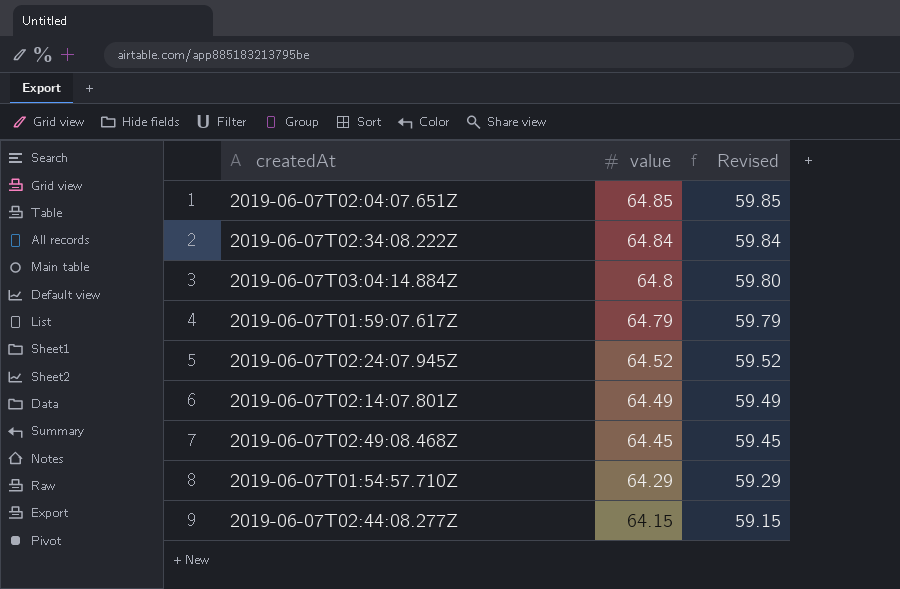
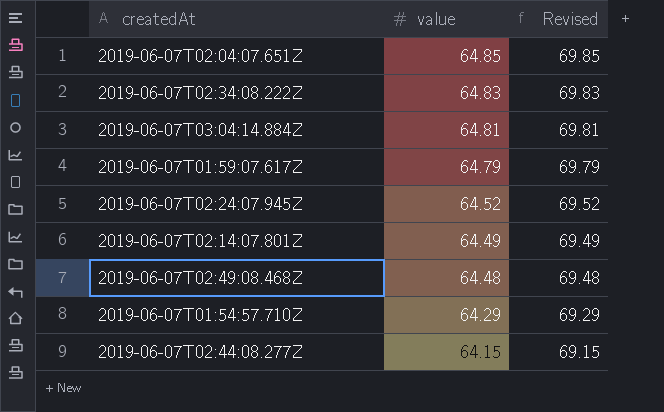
column Revised | formula: [value] - 5 -> [value] + 5
2019-06-07T02:34:08.222Z | value: 64.84 -> 64.83
2019-06-07T03:04:14.884Z | value: 64.8 -> 64.81
2019-06-07T02:49:08.468Z | value: 64.45 -> 64.48

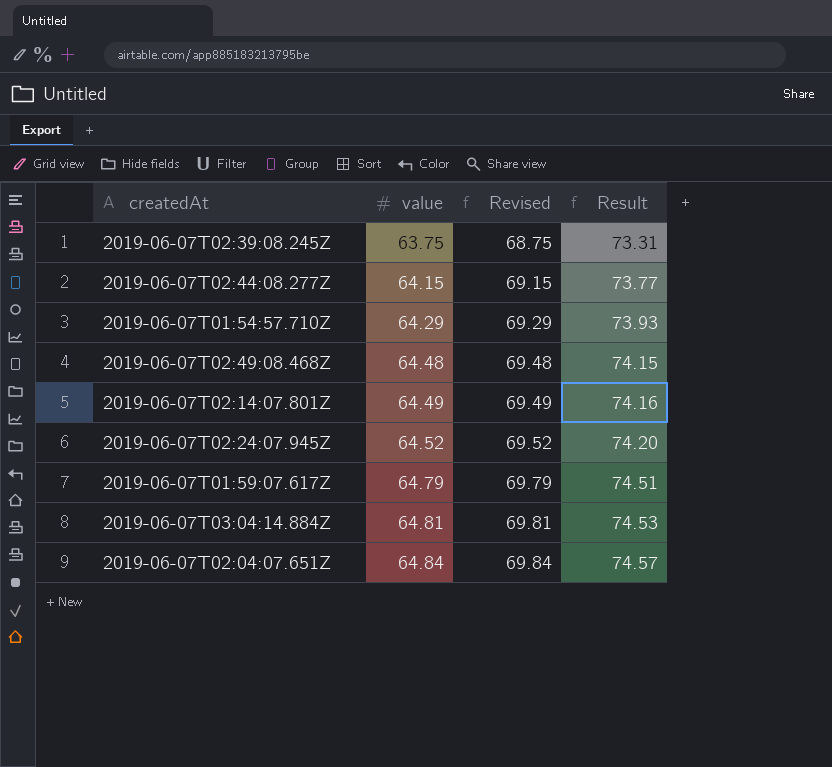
row order: value descending -> value ascending
column Result | formula: none -> [value] * 1.15
row 2019-06-07T02:34:08.222Z: 64.83 | 69.83 -> none
row 2019-06-07T02:39:08.245Z: none -> 63.75 | 68.75 | 73.31
2019-06-07T02:04:07.651Z | value: 64.85 -> 64.84
2019-06-07T02:04:07.651Z | Revised: 69.85 -> 69.84

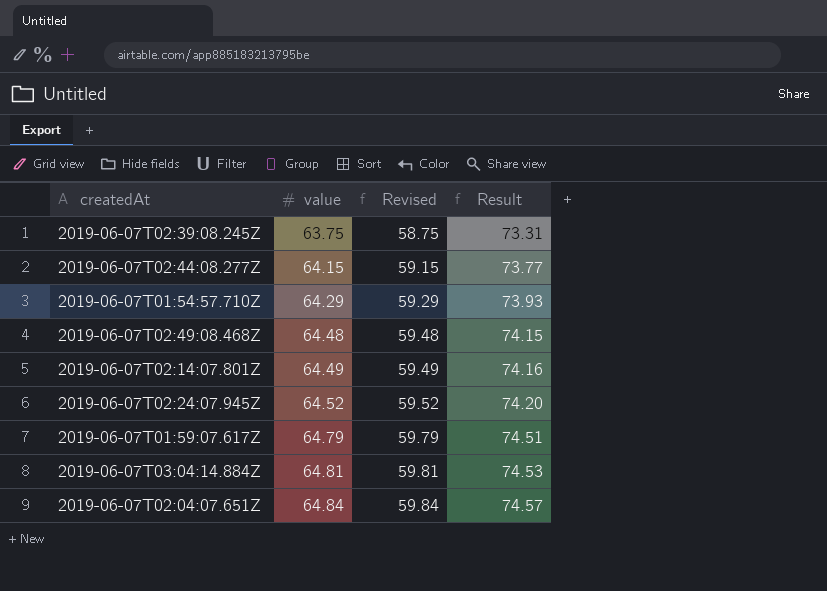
column Revised | formula: [value] + 5 -> [value] - 5

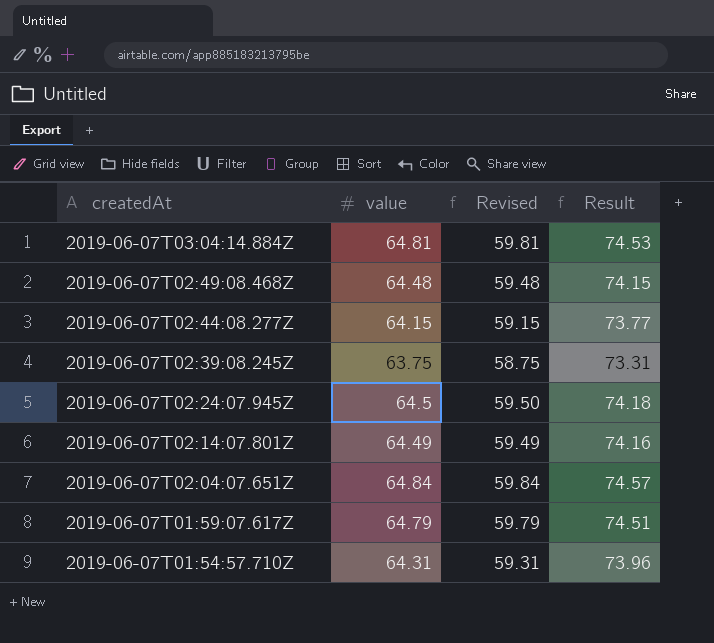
row order: value ascending -> createdAt descending
2019-06-07T02:24:07.945Z | value: 64.52 -> 64.5
2019-06-07T02:24:07.945Z | Revised: 59.52 -> 59.50
2019-06-07T02:24:07.945Z | Result: 74.20 -> 74.18
2019-06-07T01:54:57.710Z | value: 64.29 -> 64.31
2019-06-07T01:54:57.710Z | Revised: 59.29 -> 59.31
2019-06-07T01:54:57.710Z | Result: 73.93 -> 73.96

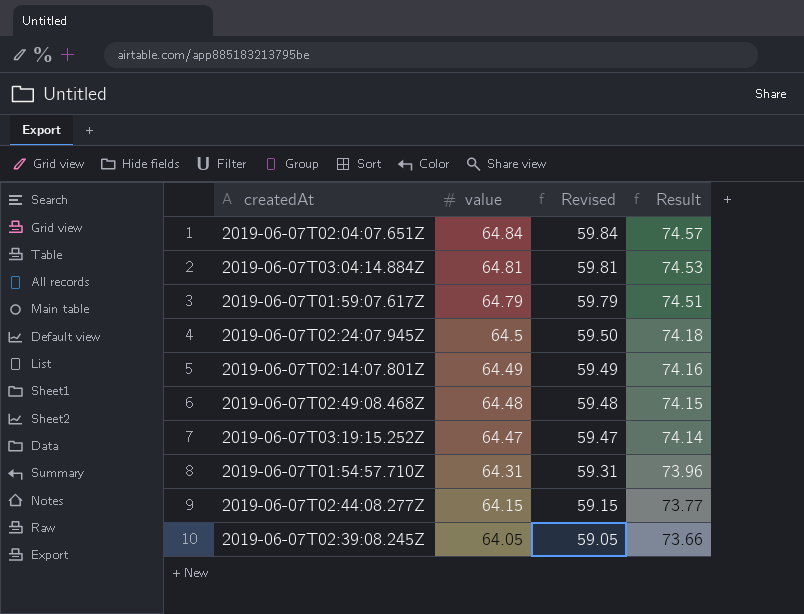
row order: createdAt descending -> value descending
row 2019-06-07T03:19:15.252Z: none -> 64.47 | 59.47 | 74.14
2019-06-07T02:39:08.245Z | value: 63.75 -> 64.05
2019-06-07T02:39:08.245Z | Revised: 58.75 -> 59.05
2019-06-07T02:39:08.245Z | Result: 73.31 -> 73.66

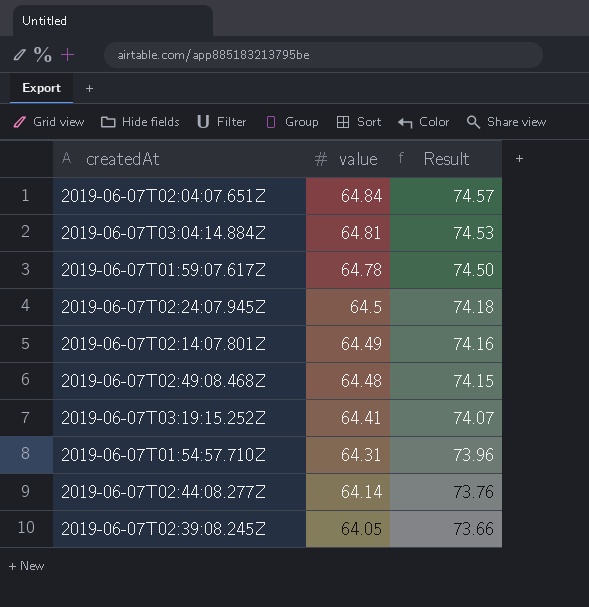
column Revised | formula: [value] - 5 -> none
2019-06-07T01:59:07.617Z | value: 64.79 -> 64.78
2019-06-07T01:59:07.617Z | Result: 74.51 -> 74.50
2019-06-07T03:19:15.252Z | value: 64.47 -> 64.41
2019-06-07T03:19:15.252Z | Result: 74.14 -> 74.07
2019-06-07T02:44:08.277Z | value: 64.15 -> 64.14
2019-06-07T02:44:08.277Z | Result: 73.77 -> 73.76

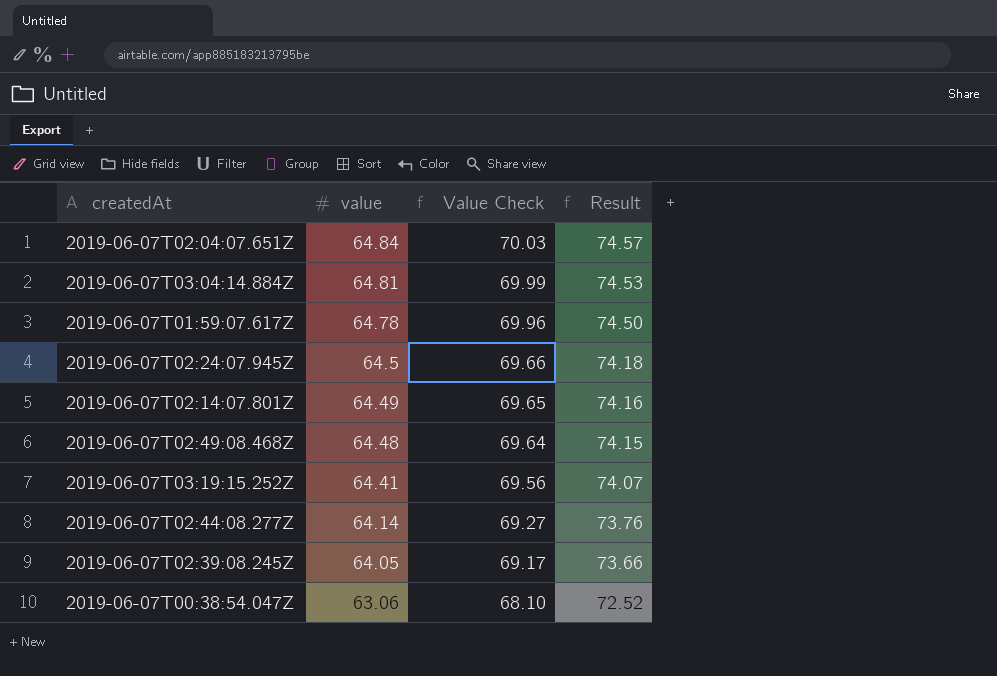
column Value Check | formula: none -> [value] * 1.08
row 2019-06-07T01:54:57.710Z: 64.31 | 73.96 -> none
row 2019-06-07T00:38:54.047Z: none -> 63.06 | 68.10 | 72.52

